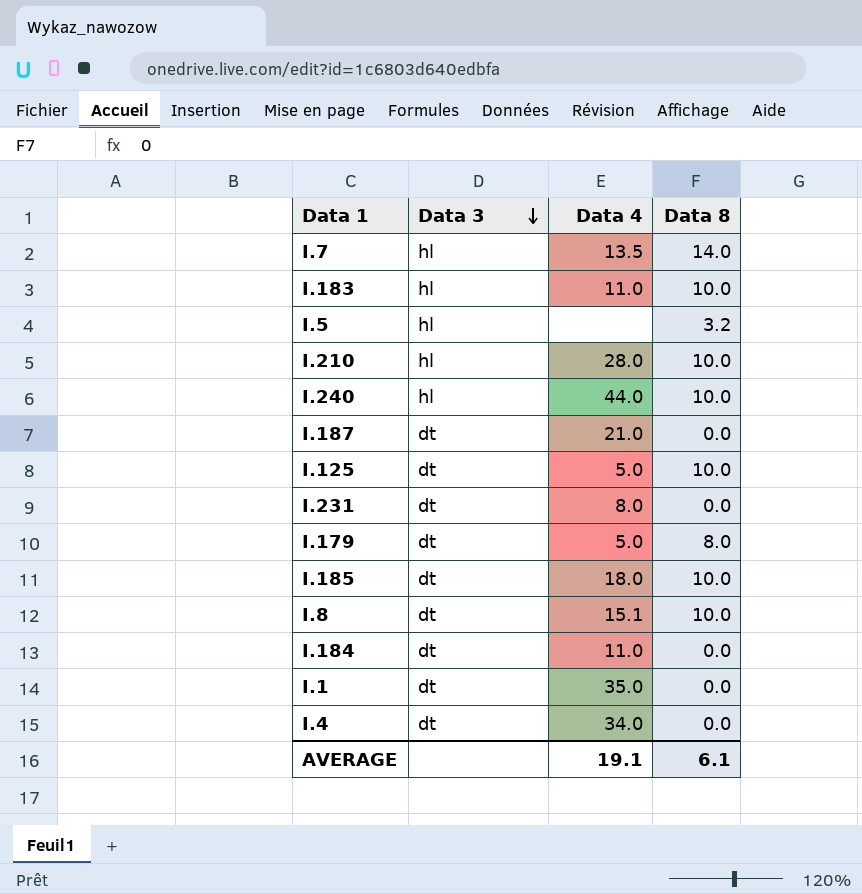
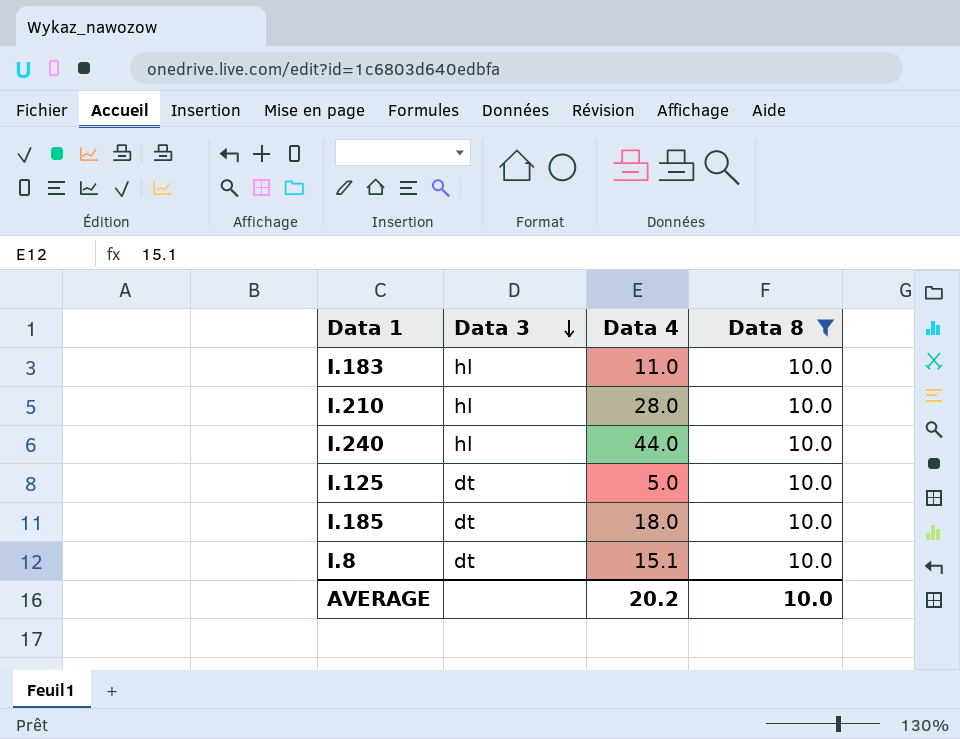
filter: none -> Data 8 = 10.0
AVERAGE | Data 4: 19.1 -> 20.2
AVERAGE | Data 8: 6.1 -> 10.0

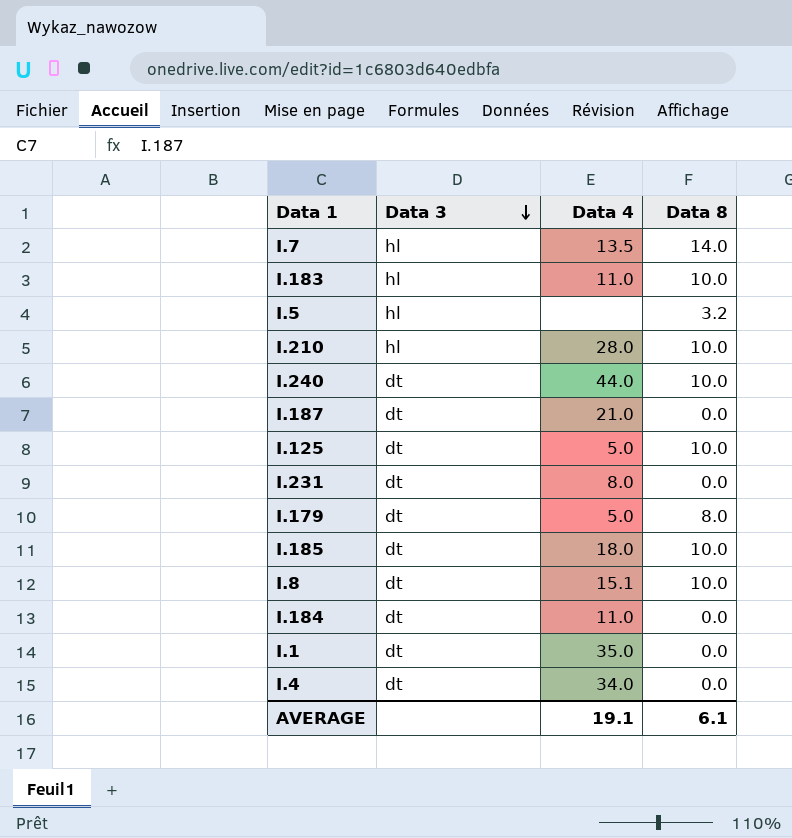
filter: Data 8 = 10.0 -> none
I.240 | Data 3: hl -> dt
AVERAGE | Data 4: 20.2 -> 19.1
AVERAGE | Data 8: 10.0 -> 6.1

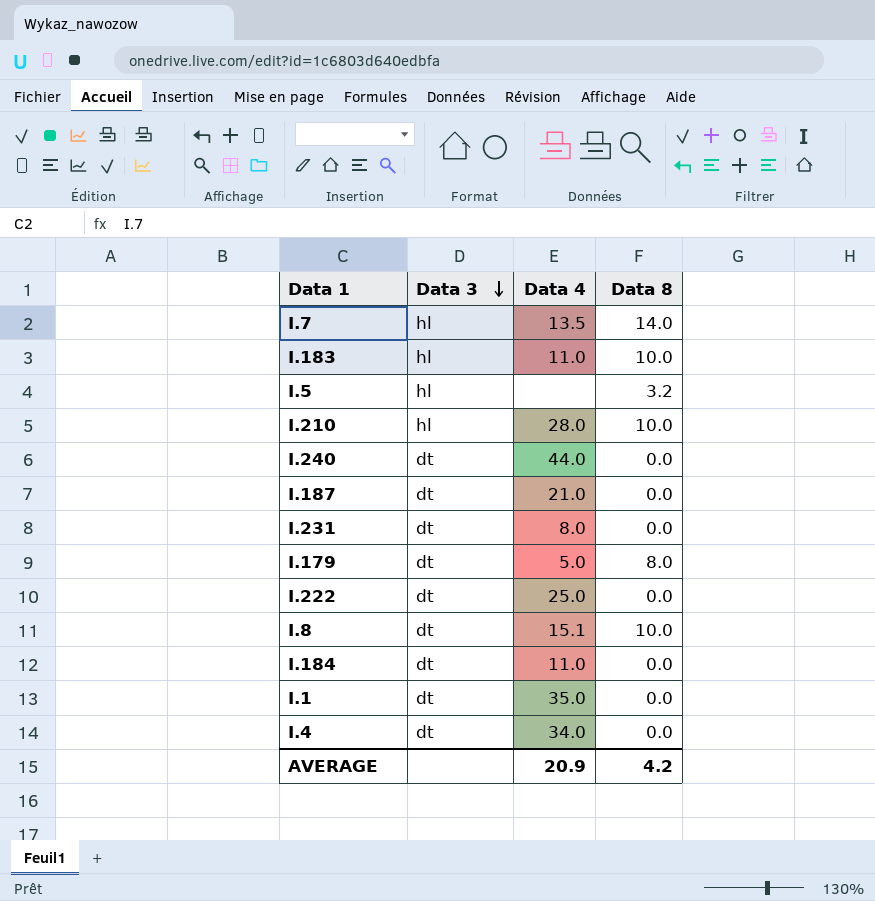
row I.125: dt | 5.0 | 10.0 -> none
row I.185: dt | 18.0 | 10.0 -> none
I.240 | Data 8: 10.0 -> 0.0
row I.222: none -> dt | 25.0 | 0.0
AVERAGE | Data 4: 19.1 -> 20.9
AVERAGE | Data 8: 6.1 -> 4.2

